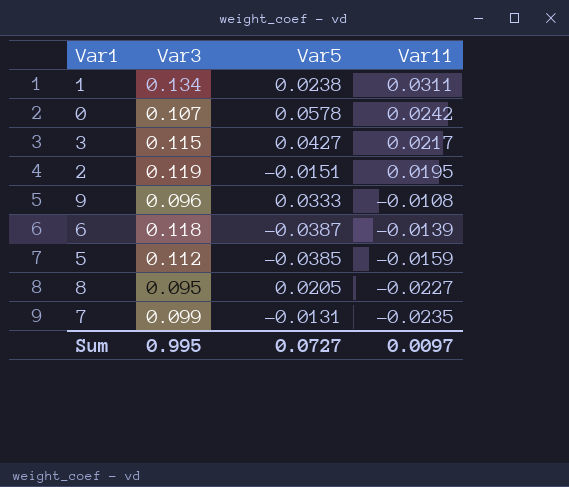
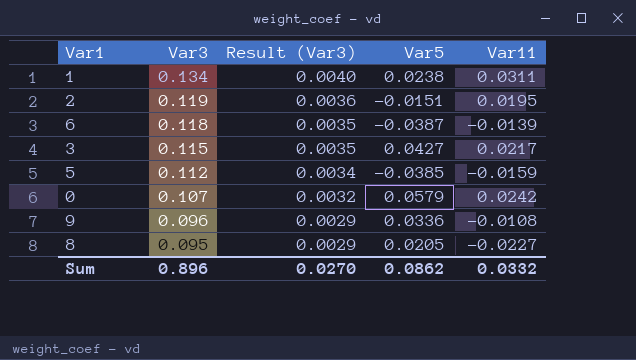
row order: Var11 descending -> Var3 descending
column Result (Var3) | formula: none -> [Var3] * 0.03
row 7: 0.099 | -0.0131 | -0.0235 -> none
0 | Var5: 0.0578 -> 0.0579
9 | Var5: 0.0333 -> 0.0336
Sum | Var3: 0.995 -> 0.896
Sum | Var5: 0.0727 -> 0.0862
Sum | Var11: 0.0097 -> 0.0332

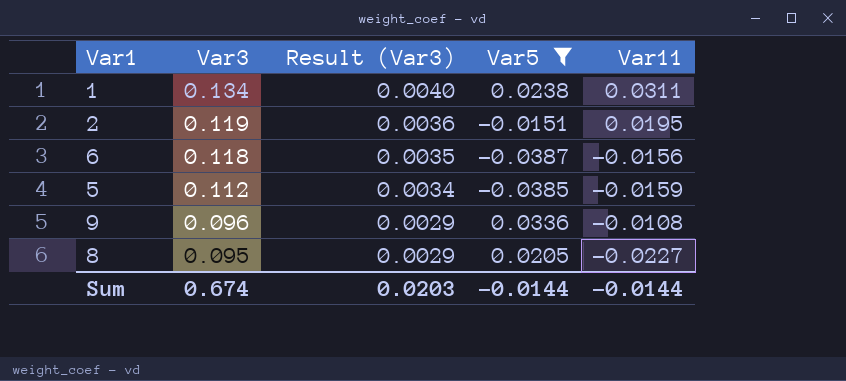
filter: none -> Var5 <= 0.0336
6 | Var11: -0.0139 -> -0.0156
Sum | Var3: 0.896 -> 0.674
Sum | Result (Var3): 0.0270 -> 0.0203
Sum | Var5: 0.0862 -> -0.0144
Sum | Var11: 0.0332 -> -0.0144

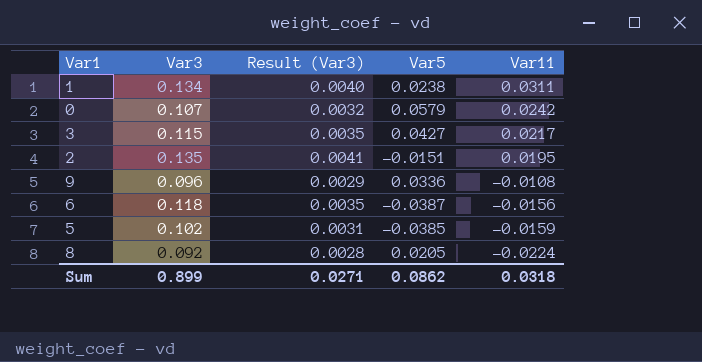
filter: Var5 <= 0.0336 -> none
row order: Var3 descending -> Var11 descending
2 | Var3: 0.119 -> 0.135
2 | Result (Var3): 0.0036 -> 0.0041
5 | Var3: 0.112 -> 0.102
5 | Result (Var3): 0.0034 -> 0.0031
8 | Var3: 0.095 -> 0.092
8 | Result (Var3): 0.0029 -> 0.0028
8 | Var11: -0.0227 -> -0.0224
Sum | Var3: 0.674 -> 0.899
Sum | Result (Var3): 0.0203 -> 0.0271
Sum | Var5: -0.0144 -> 0.0862
Sum | Var11: -0.0144 -> 0.0318

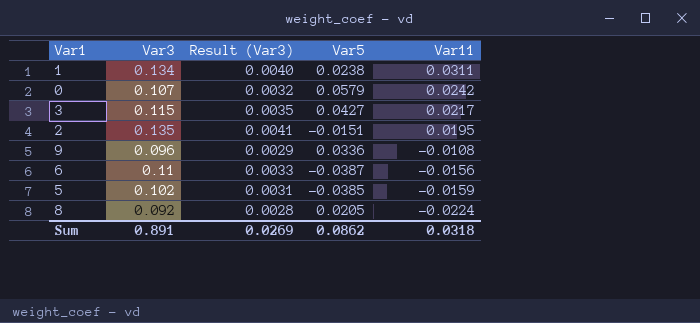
6 | Var3: 0.118 -> 0.11
6 | Result (Var3): 0.0035 -> 0.0033
Sum | Var3: 0.899 -> 0.891
Sum | Result (Var3): 0.0271 -> 0.0269

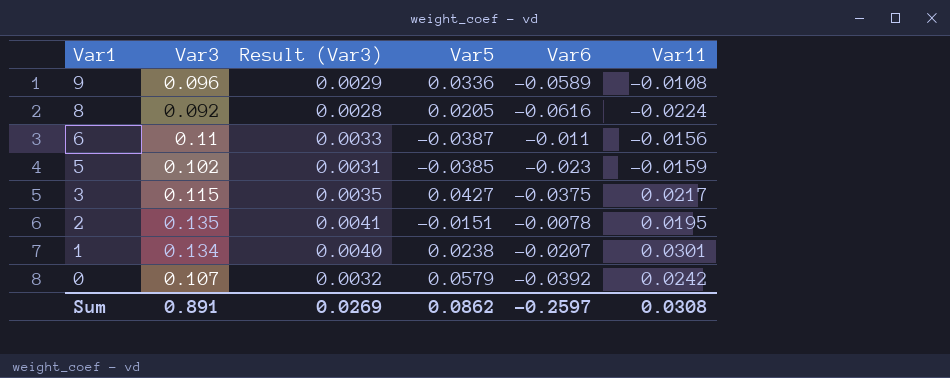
row order: Var11 descending -> Var1 descending
column Var6 | position: none -> 5
1 | Var11: 0.0311 -> 0.0301
Sum | Var11: 0.0318 -> 0.0308

